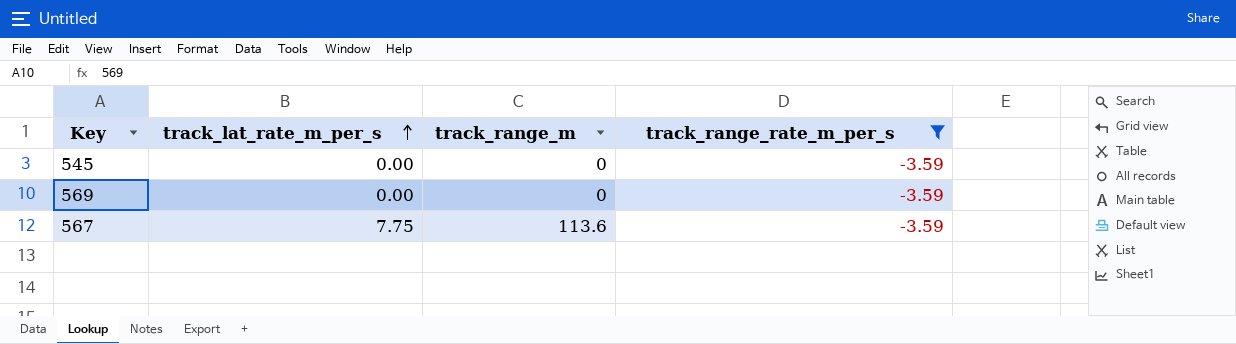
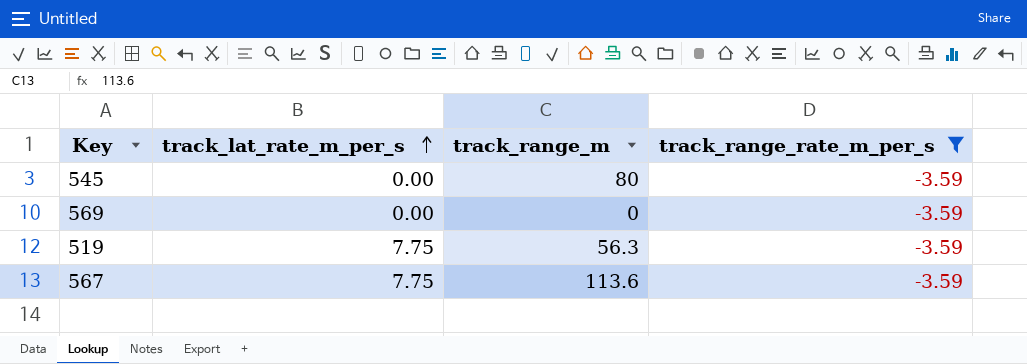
545 | track_range_m: 0 -> 80
row 519: none -> 7.75 | 56.3 | -3.59

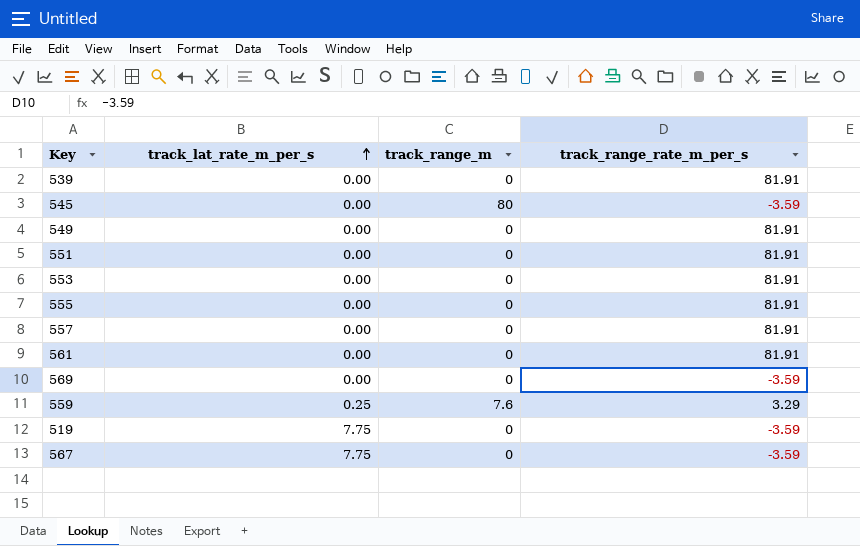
filter: track_range_rate_m_per_s = -3.59 -> none
519 | track_range_m: 56.3 -> 0
567 | track_range_m: 113.6 -> 0

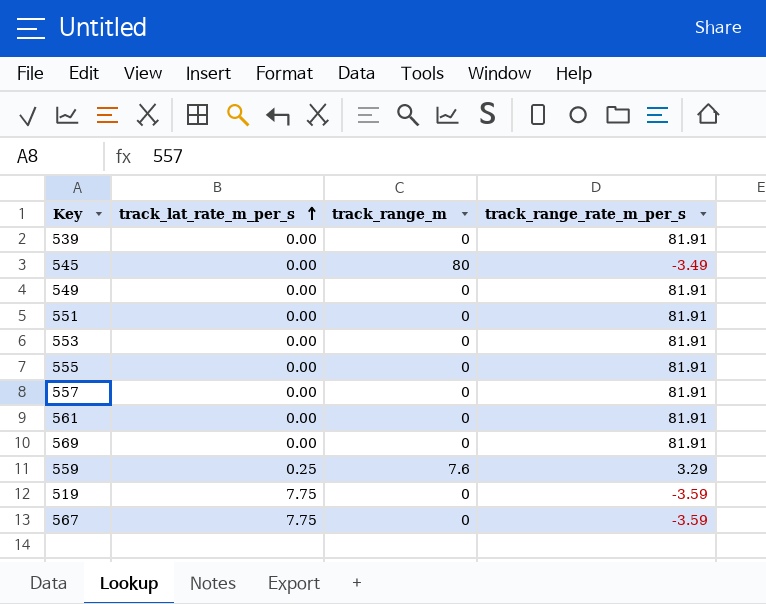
545 | track_range_rate_m_per_s: -3.59 -> -3.49
569 | track_range_rate_m_per_s: -3.59 -> 81.91

